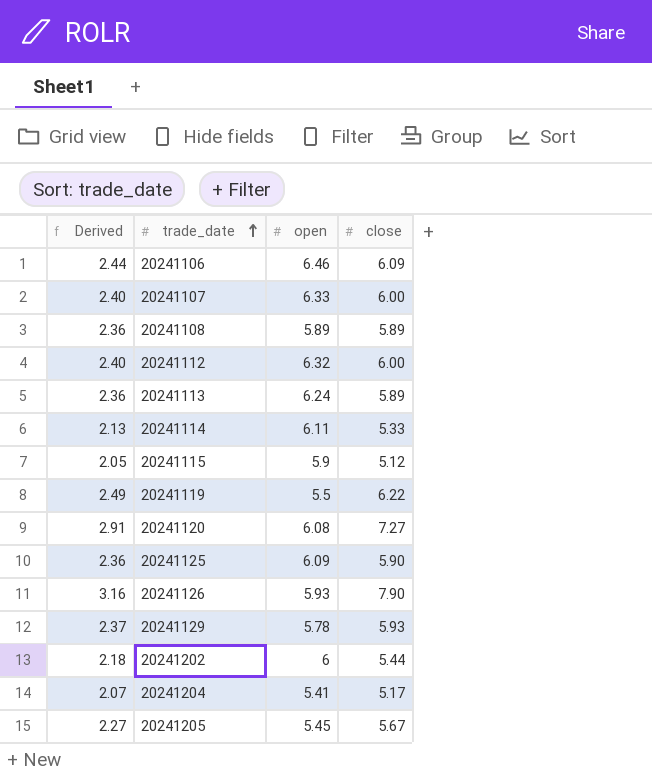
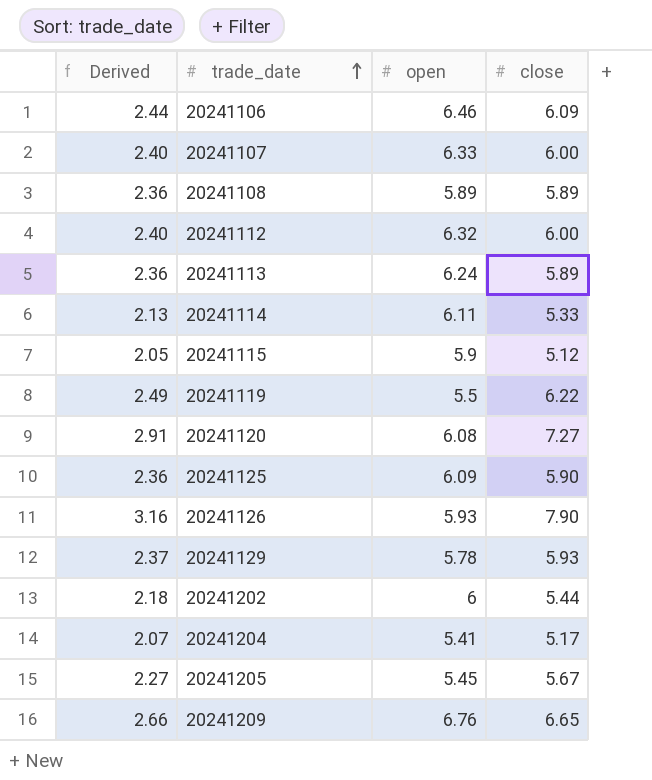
row 20241209: none -> 2.66 | 6.76 | 6.65

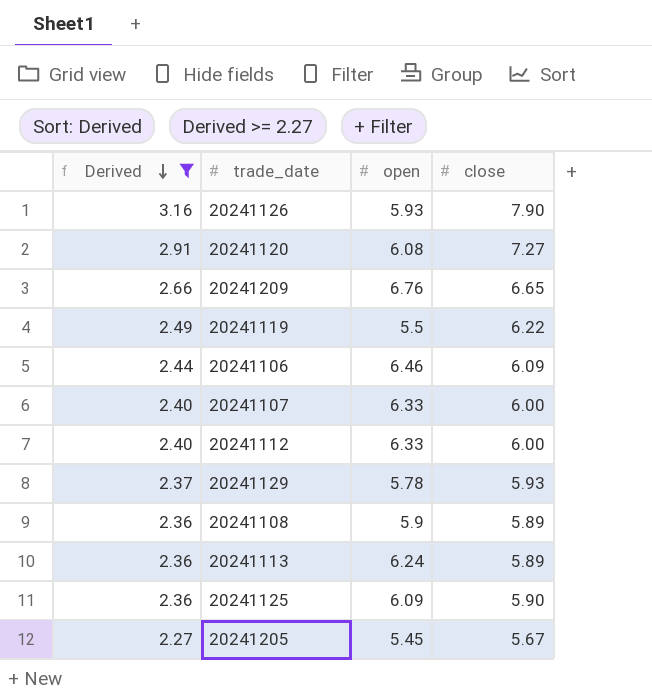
filter: none -> Derived >= 2.27
row order: trade_date ascending -> Derived descending
20241112 | open: 6.32 -> 6.33
20241108 | open: 5.89 -> 5.9

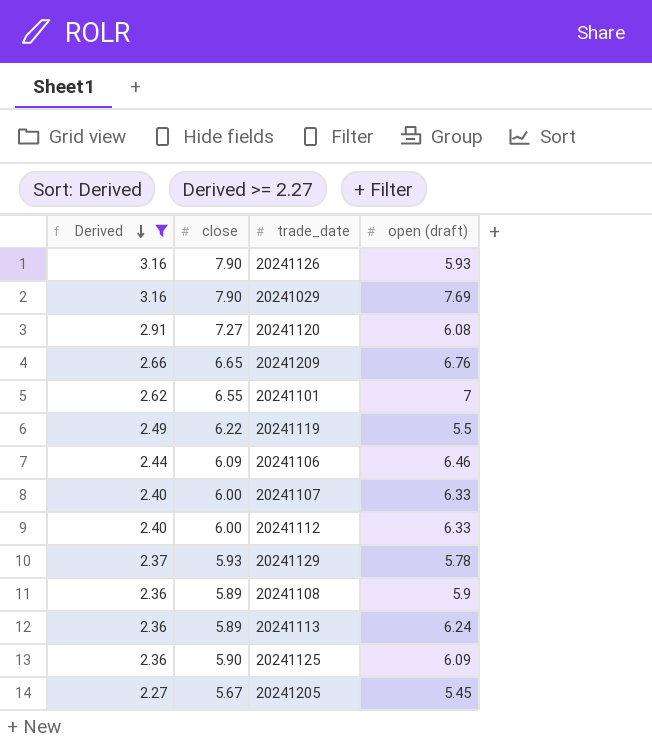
column close | position: 4 -> 2
column name: open -> open (draft)
row 20241029: none -> 3.16 | 7.90 | 7.69
row 20241101: none -> 2.62 | 6.55 | 7

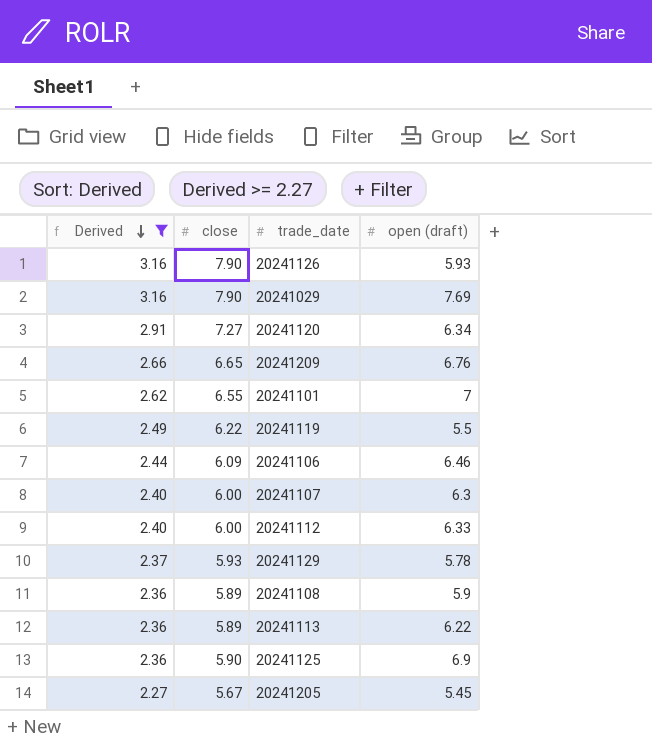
20241120 | open (draft): 6.08 -> 6.34
20241107 | open (draft): 6.33 -> 6.3
20241113 | open (draft): 6.24 -> 6.22
20241125 | open (draft): 6.09 -> 6.9

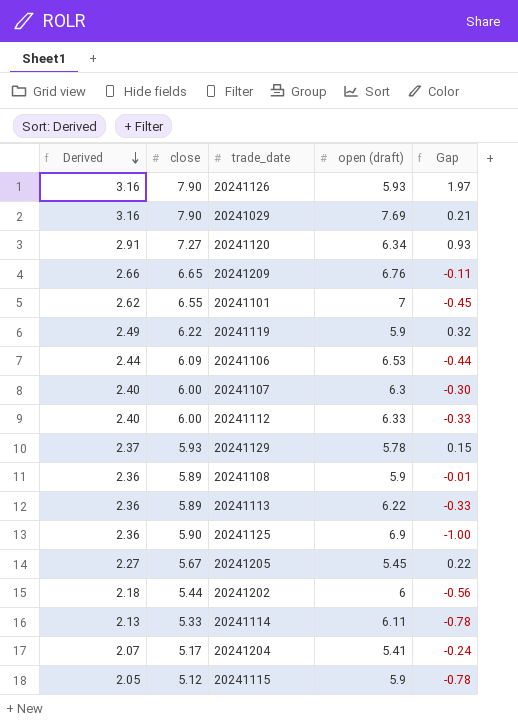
filter: Derived >= 2.27 -> none
column Gap | formula: none -> [close] - [open (draft)]
20241119 | open (draft): 5.5 -> 5.9
20241106 | open (draft): 6.46 -> 6.53

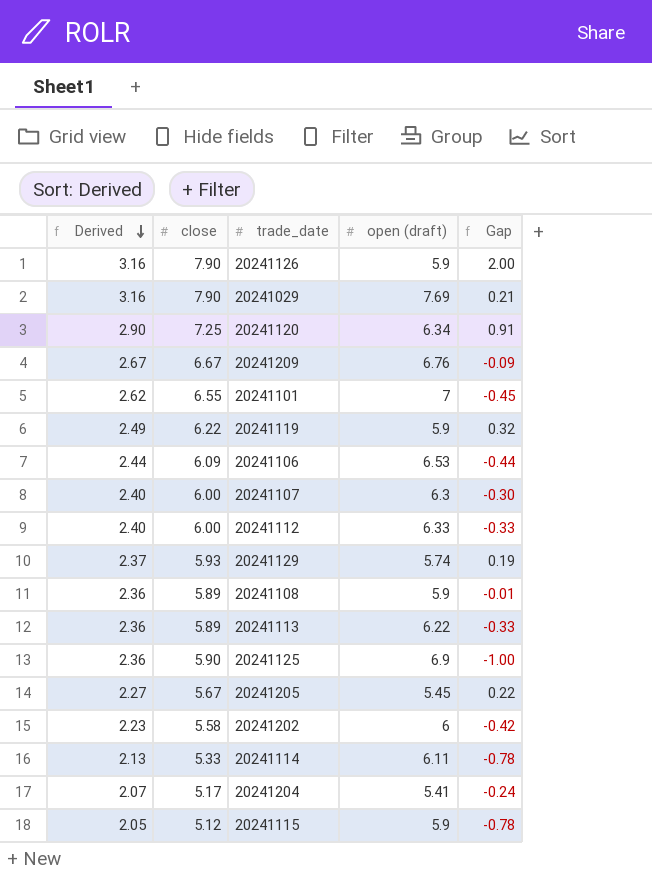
20241126 | open (draft): 5.93 -> 5.9
20241126 | Gap: 1.97 -> 2.00
20241120 | Derived: 2.91 -> 2.90
20241120 | close: 7.27 -> 7.25
20241120 | Gap: 0.93 -> 0.91
20241209 | Derived: 2.66 -> 2.67
20241209 | close: 6.65 -> 6.67
20241209 | Gap: -0.11 -> -0.09
20241129 | open (draft): 5.78 -> 5.74
20241129 | Gap: 0.15 -> 0.19
20241202 | Derived: 2.18 -> 2.23
20241202 | close: 5.44 -> 5.58
20241202 | Gap: -0.56 -> -0.42

